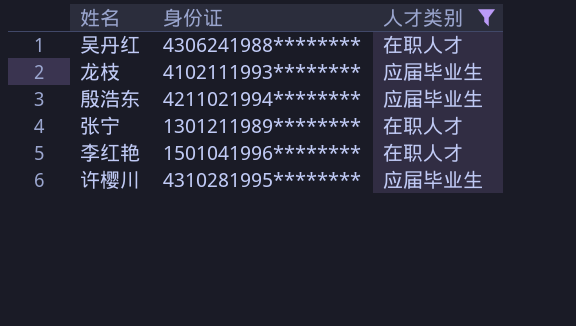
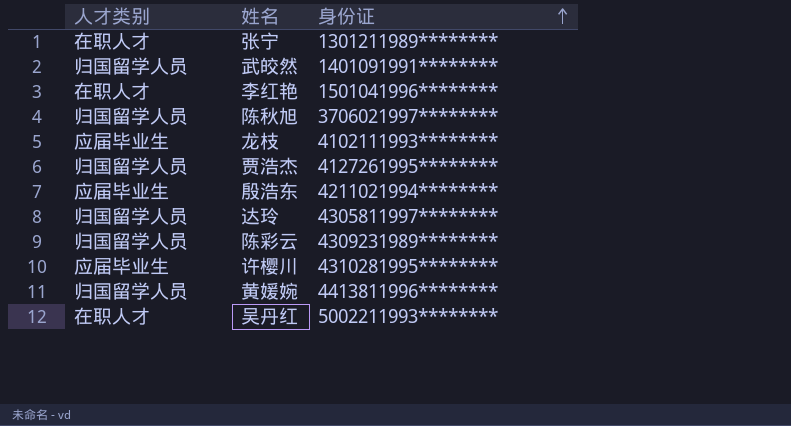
filter: 人才类别 != 归国留学人员 -> none
row order: none -> 身份证 ascending
column 人才类别 | position: 3 -> 1
吴丹红 | 身份证: 4306241988******** -> 5002211993********

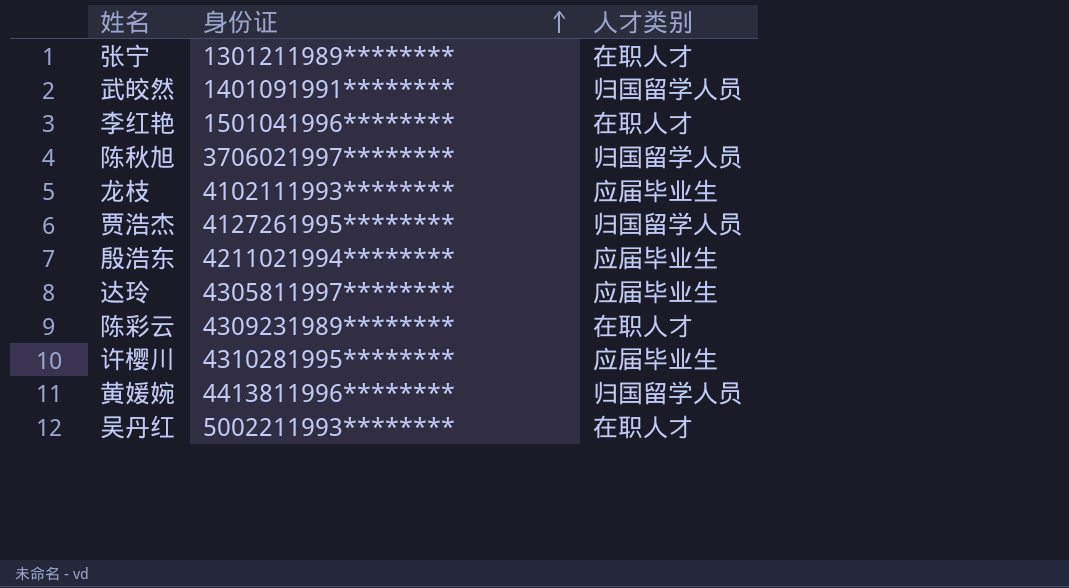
column 人才类别 | position: 1 -> 3
达玲 | 人才类别: 归国留学人员 -> 应届毕业生
陈彩云 | 人才类别: 归国留学人员 -> 在职人才

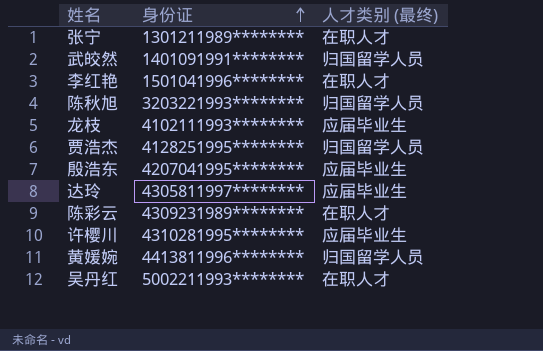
column name: 人才类别 -> 人才类别 (最终)
陈秋旭 | 身份证: 3706021997******** -> 3203221993********
贾浩杰 | 身份证: 4127261995******** -> 4128251995********
殷浩东 | 身份证: 4211021994******** -> 4207041995********

